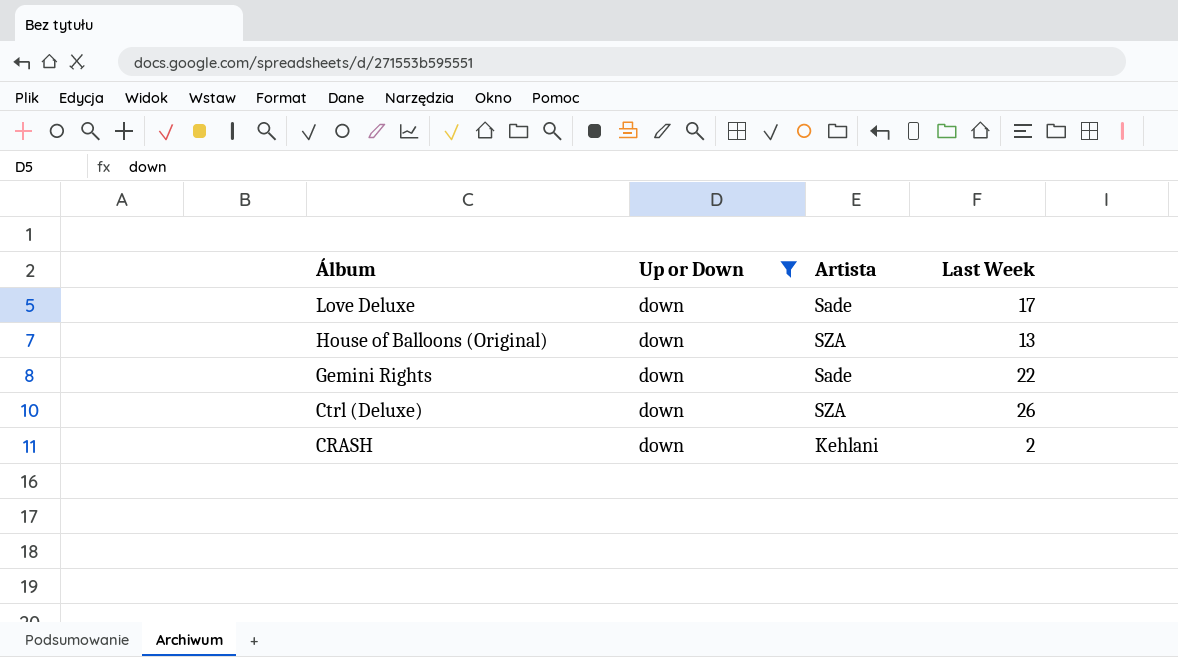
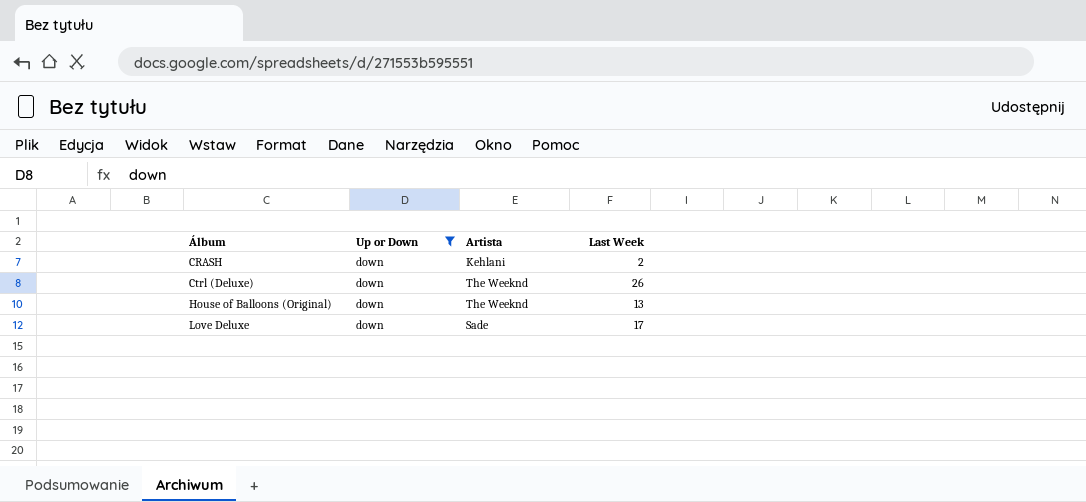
row order: Álbum descending -> Álbum ascending
row Gemini Rights: down | Sade | 22 -> none
Ctrl (Deluxe) | Artista: SZA -> The Weeknd
House of Balloons (Original) | Artista: SZA -> The Weeknd

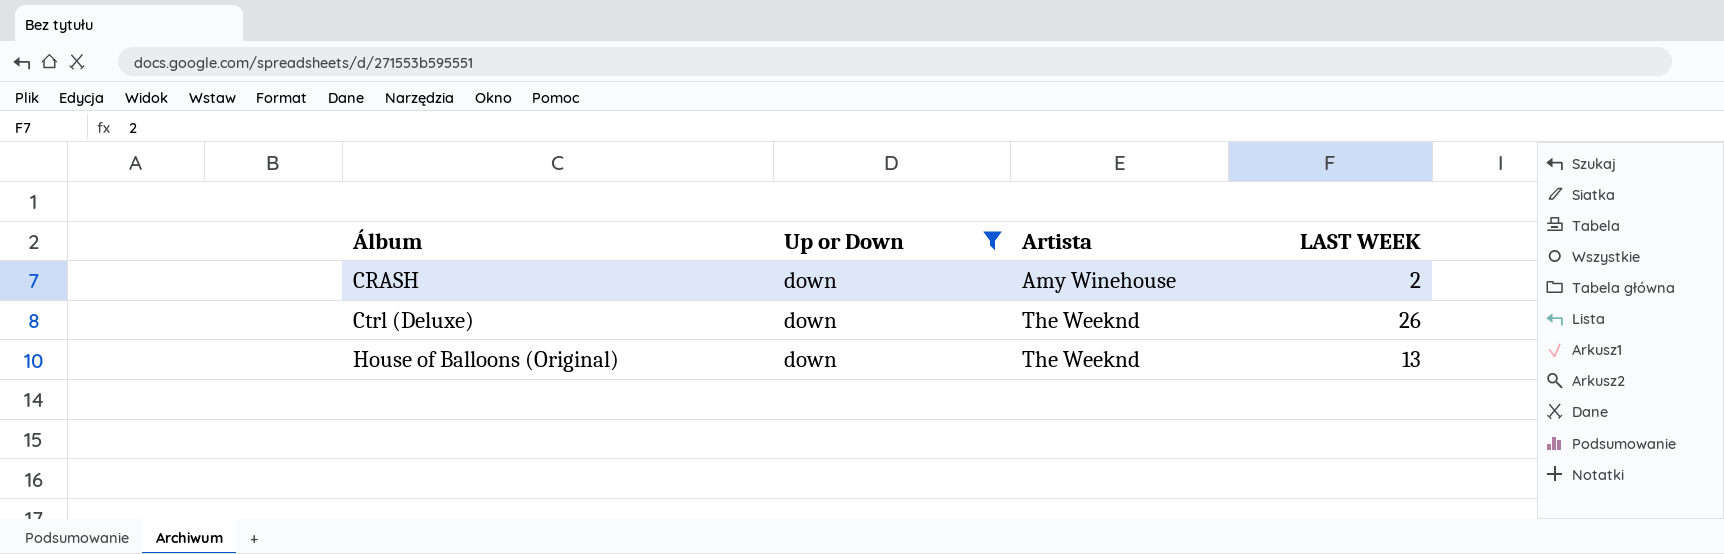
column name: Last Week -> LAST WEEK
row Love Deluxe: down | Sade | 17 -> none
CRASH | Artista: Kehlani -> Amy Winehouse

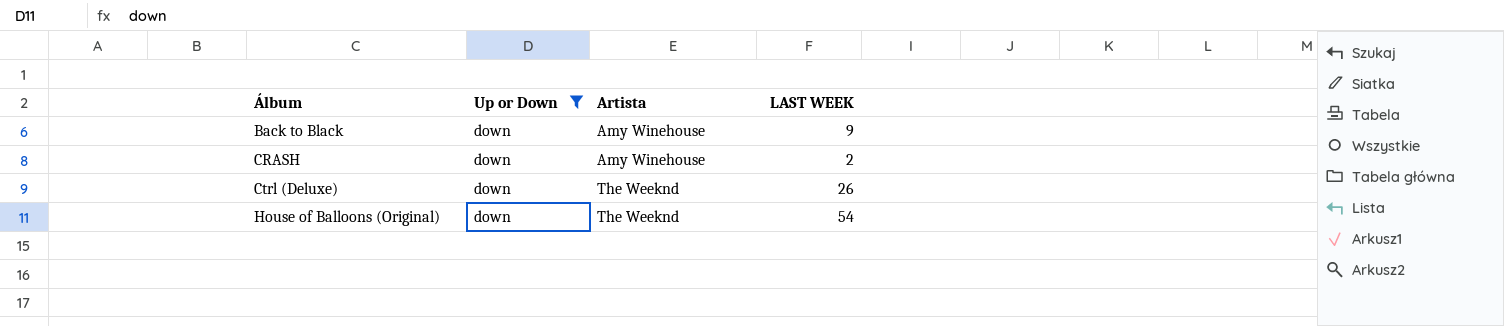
row Back to Black: none -> down | Amy Winehouse | 9
House of Balloons (Original) | LAST WEEK: 13 -> 54

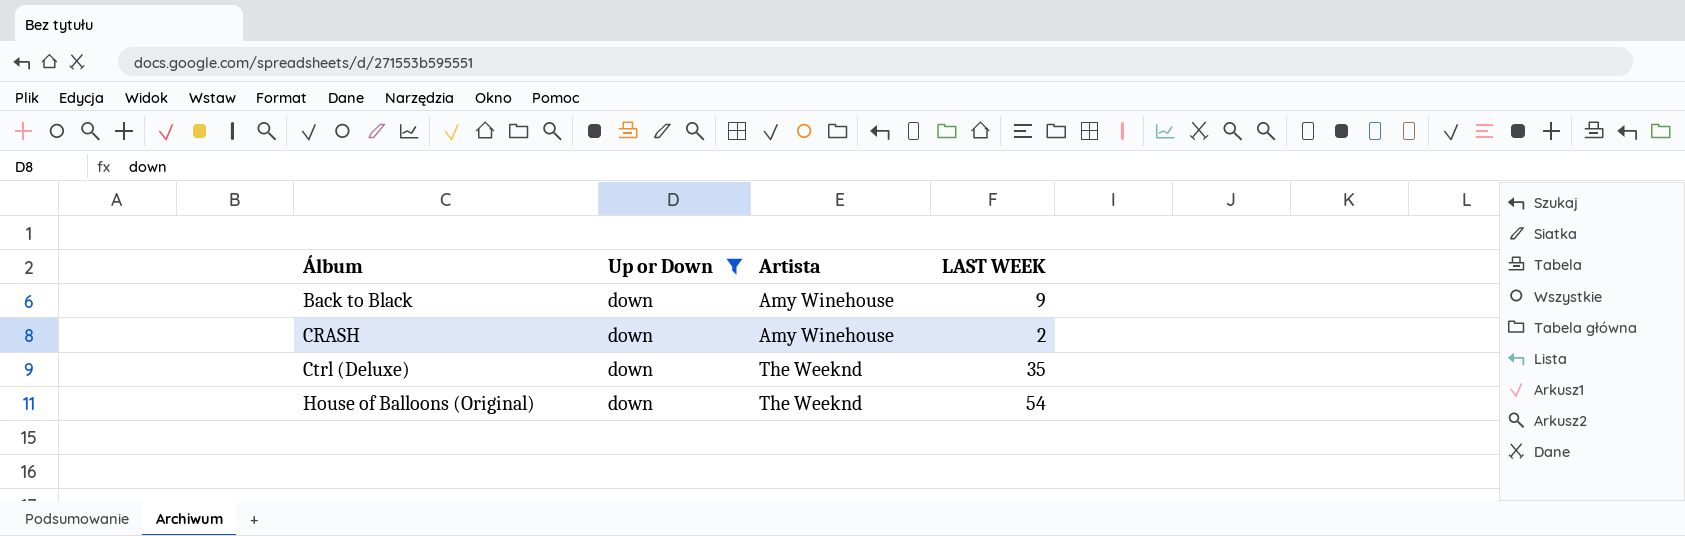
Ctrl (Deluxe) | LAST WEEK: 26 -> 35

